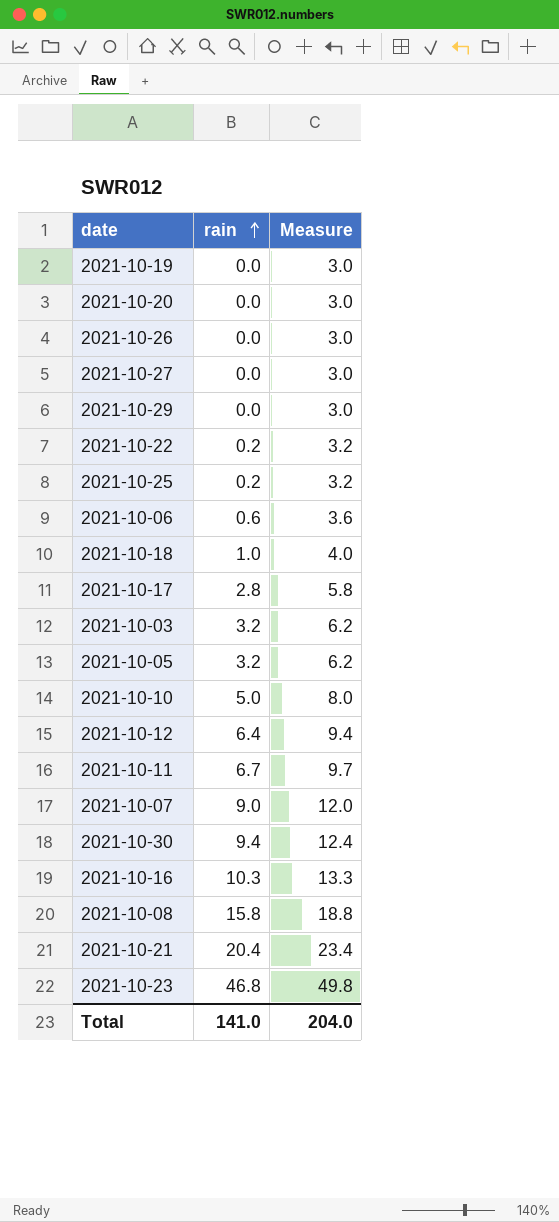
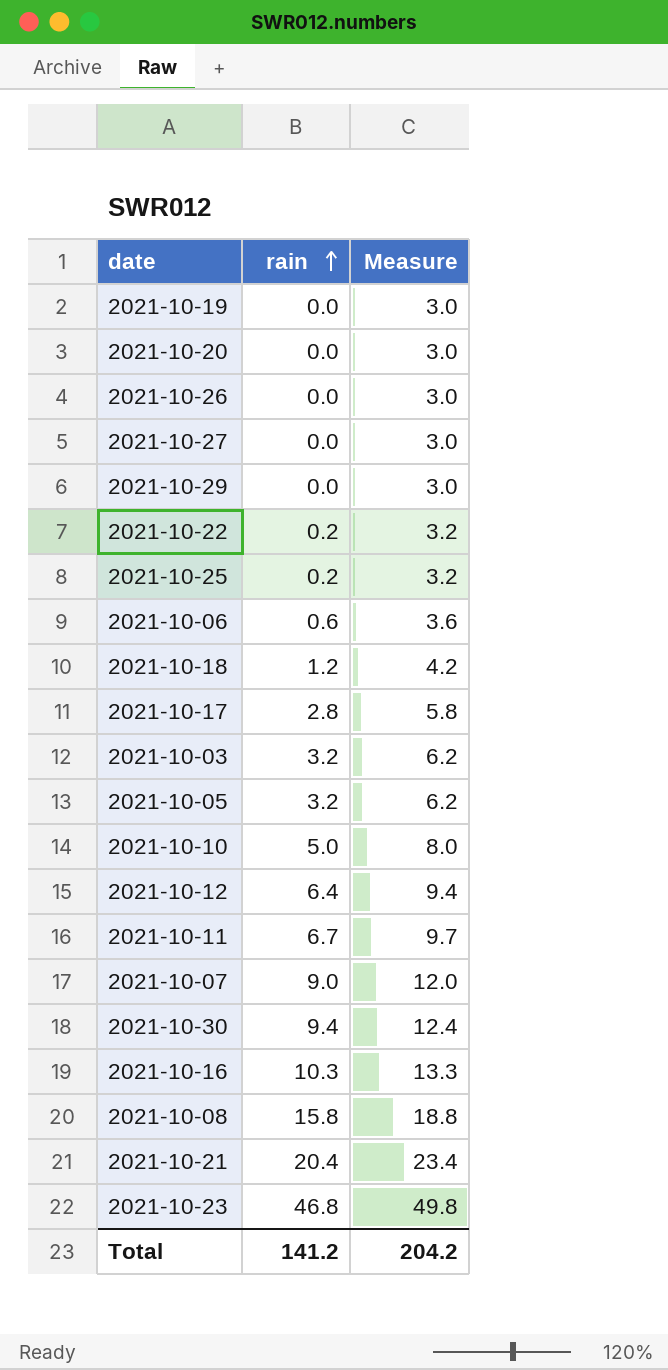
2021-10-18 | rain: 1.0 -> 1.2
2021-10-18 | Measure: 4.0 -> 4.2
Total | rain: 141.0 -> 141.2
Total | Measure: 204.0 -> 204.2

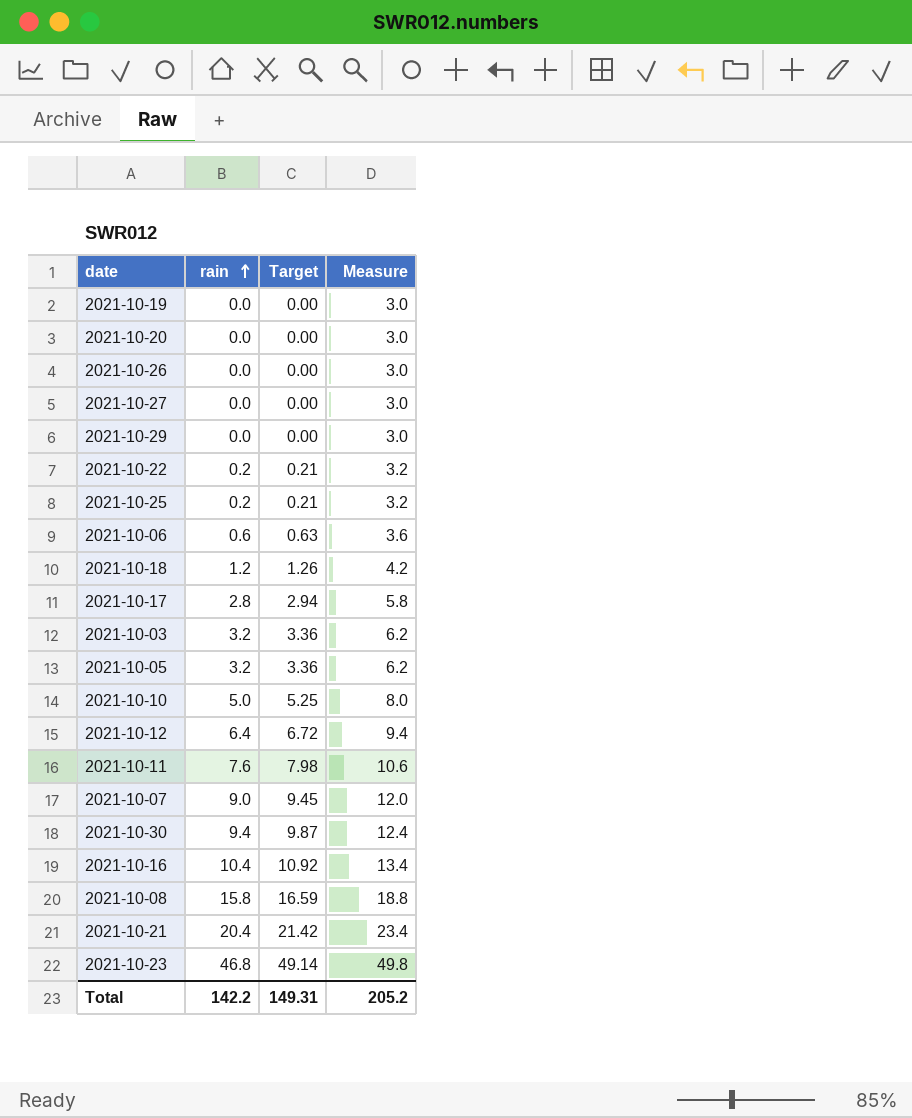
column Target | formula: none -> [rain] * 1.05
2021-10-11 | rain: 6.7 -> 7.6
2021-10-11 | Measure: 9.7 -> 10.6
2021-10-16 | rain: 10.3 -> 10.4
2021-10-16 | Measure: 13.3 -> 13.4
Total | rain: 141.2 -> 142.2
Total | Measure: 204.2 -> 205.2

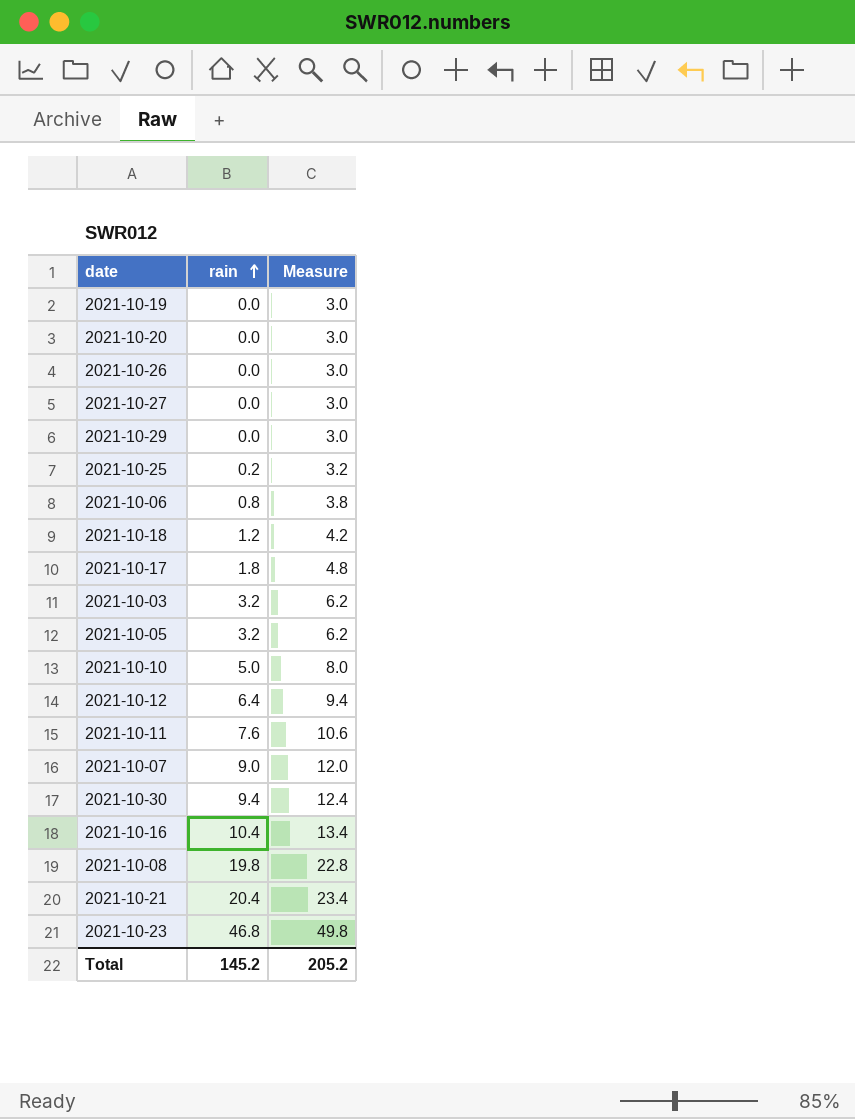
column Target | formula: [rain] * 1.05 -> none
row 2021-10-22: 0.2 | 0.21 | 3.2 -> none
2021-10-06 | rain: 0.6 -> 0.8
2021-10-06 | Measure: 3.6 -> 3.8
2021-10-17 | rain: 2.8 -> 1.8
2021-10-17 | Measure: 5.8 -> 4.8
2021-10-08 | rain: 15.8 -> 19.8
2021-10-08 | Measure: 18.8 -> 22.8
Total | rain: 142.2 -> 145.2

